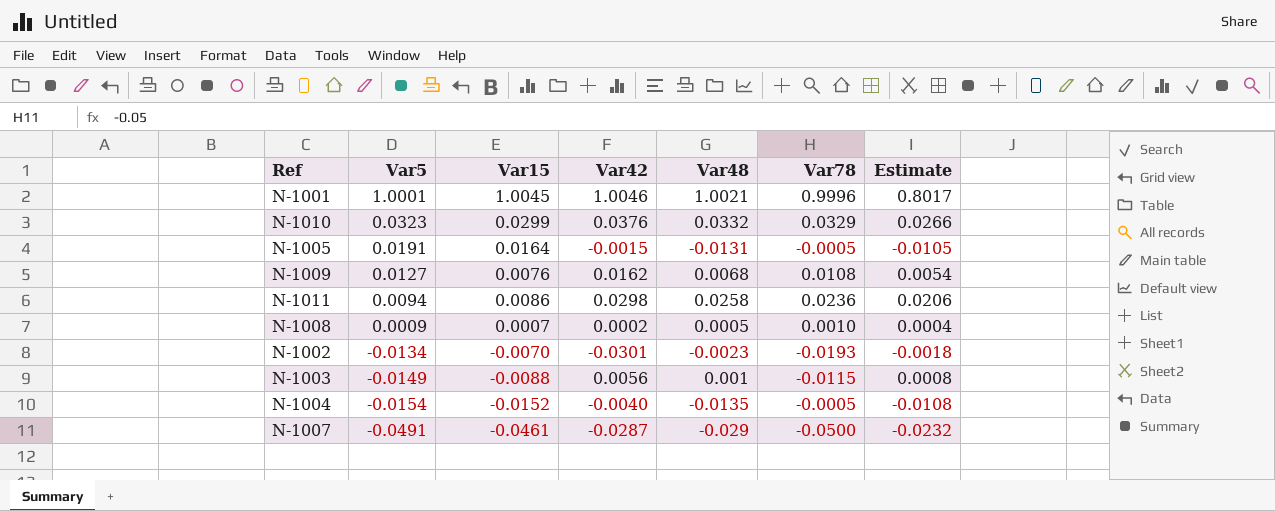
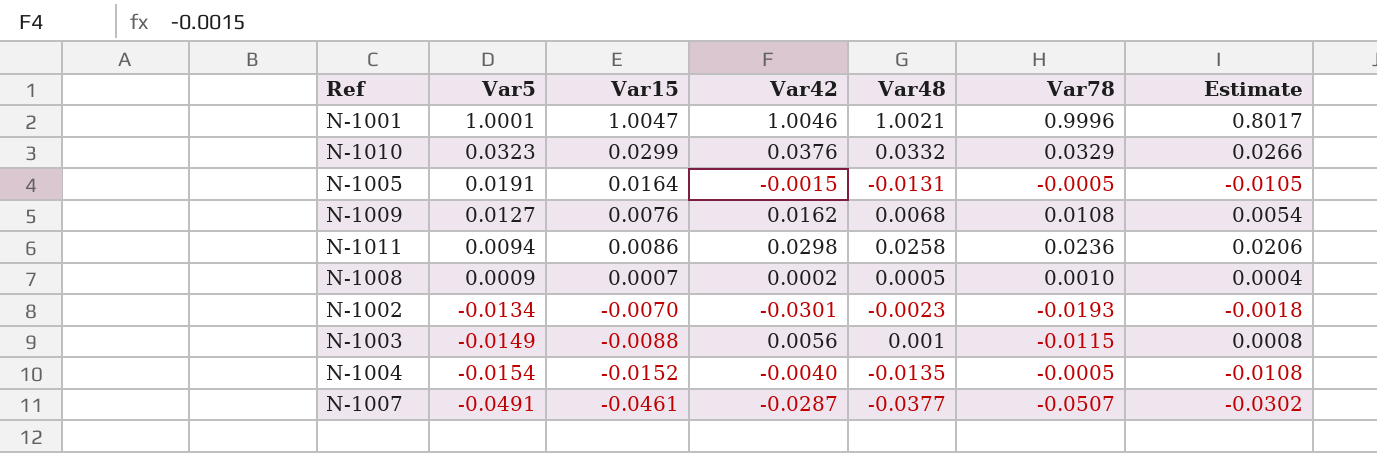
N-1001 | Var15: 1.0045 -> 1.0047
N-1007 | Var48: -0.029 -> -0.0377
N-1007 | Var78: -0.0500 -> -0.0507
N-1007 | Estimate: -0.0232 -> -0.0302

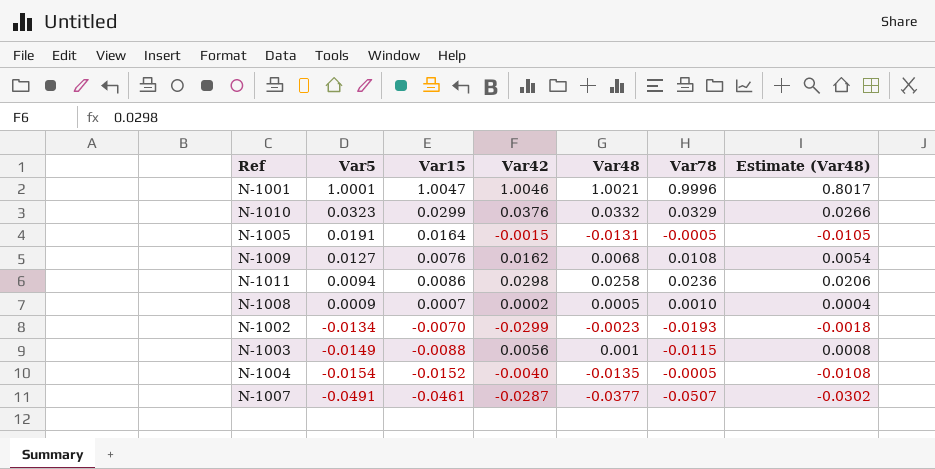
column name: Estimate -> Estimate (Var48)
N-1002 | Var42: -0.0301 -> -0.0299

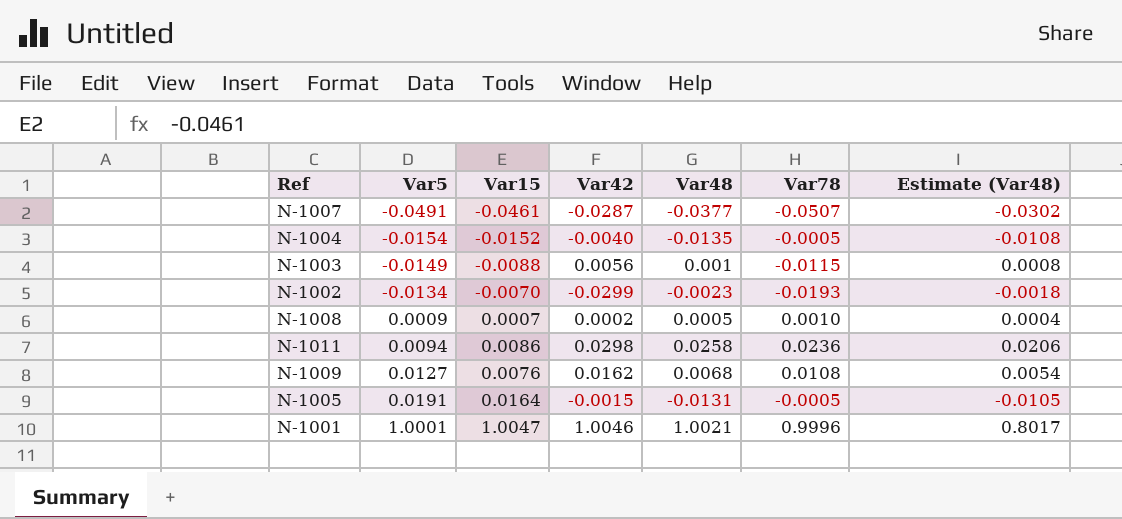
row order: Var5 descending -> Var5 ascending
row N-1010: 0.0323 | 0.0299 | 0.0376 | 0.0332 | 0.0329 | 0.0266 -> none

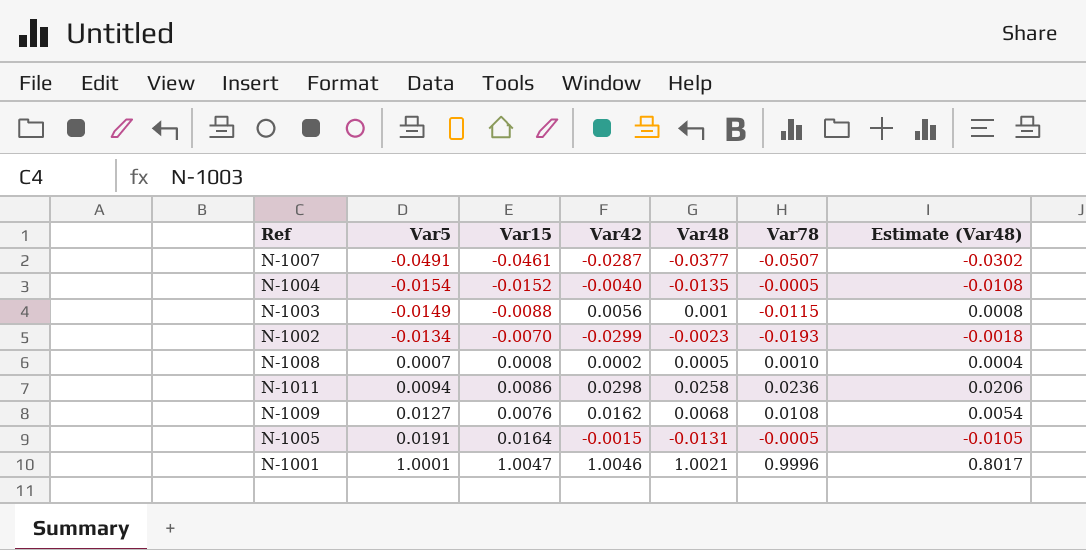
N-1008 | Var5: 0.0009 -> 0.0007
N-1008 | Var15: 0.0007 -> 0.0008

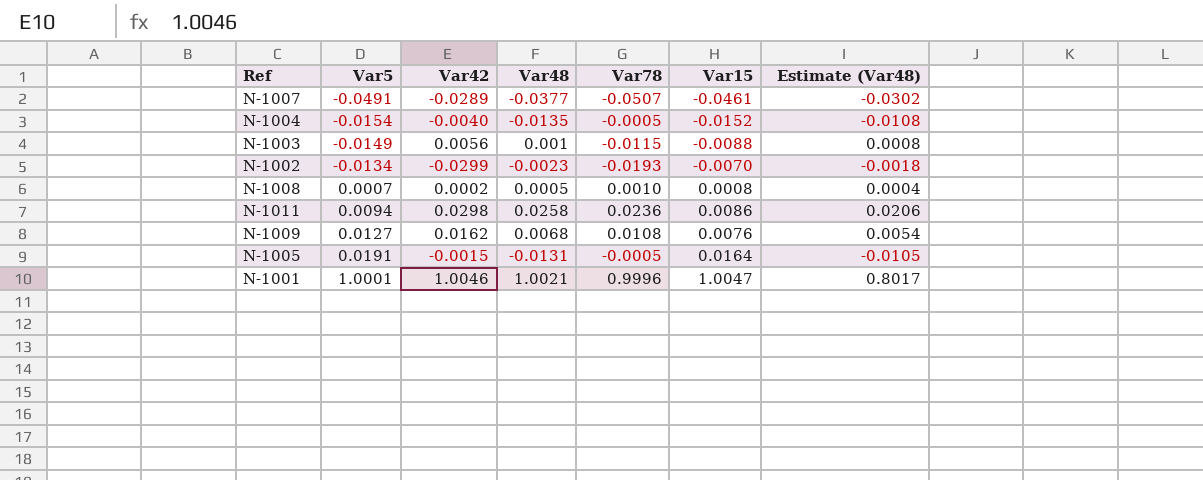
column Var15 | position: 3 -> 6
N-1007 | Var42: -0.0287 -> -0.0289

